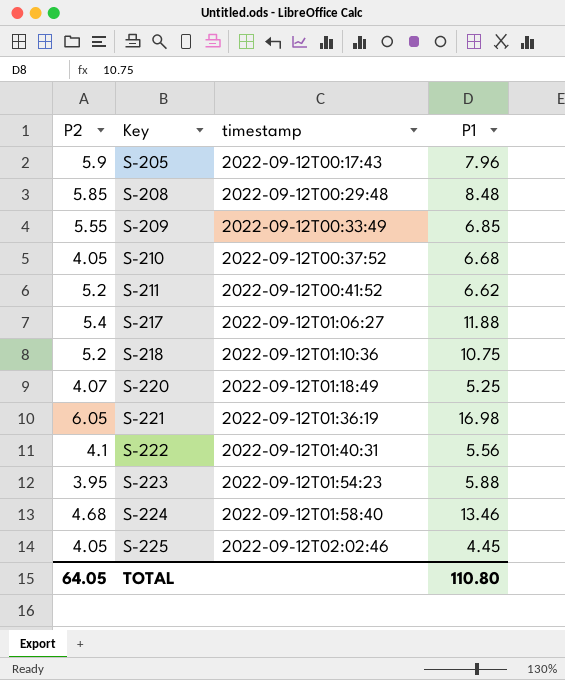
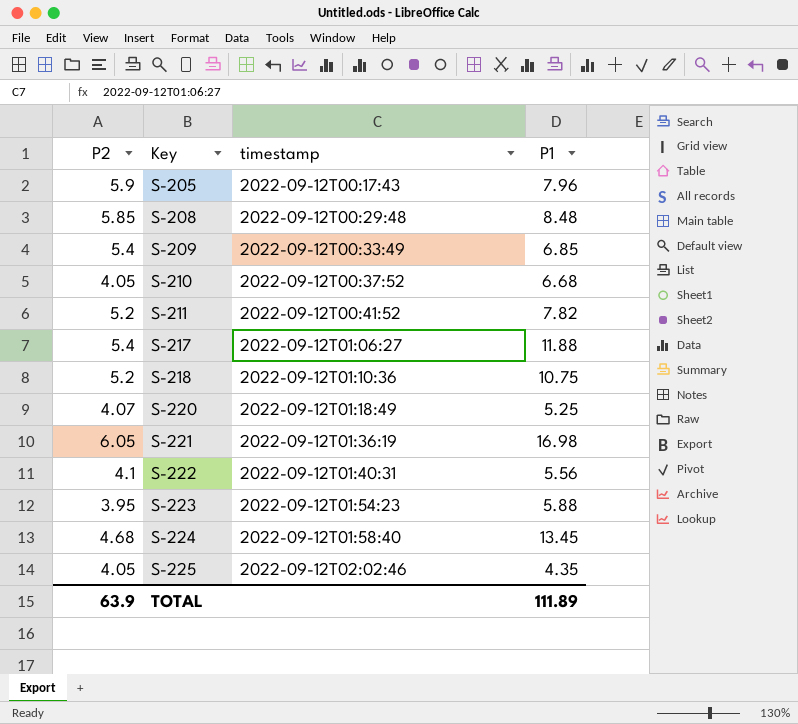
S-209 | P2: 5.55 -> 5.4
S-211 | P1: 6.62 -> 7.82
S-224 | P1: 13.46 -> 13.45
S-225 | P1: 4.45 -> 4.35
TOTAL | P2: 64.05 -> 63.9
TOTAL | P1: 110.80 -> 111.89

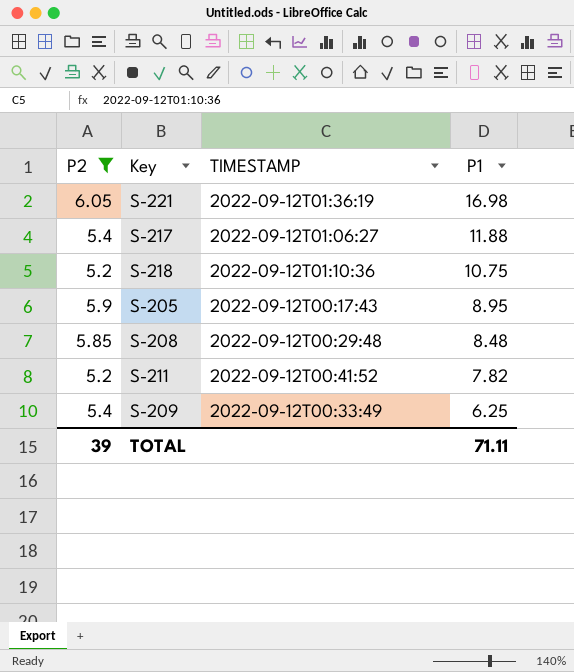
filter: none -> P2 >= 5.2
row order: Key ascending -> P1 descending
column name: timestamp -> TIMESTAMP
S-205 | P1: 7.96 -> 8.95
S-209 | P1: 6.85 -> 6.25
TOTAL | P2: 63.9 -> 39
TOTAL | P1: 111.89 -> 71.11

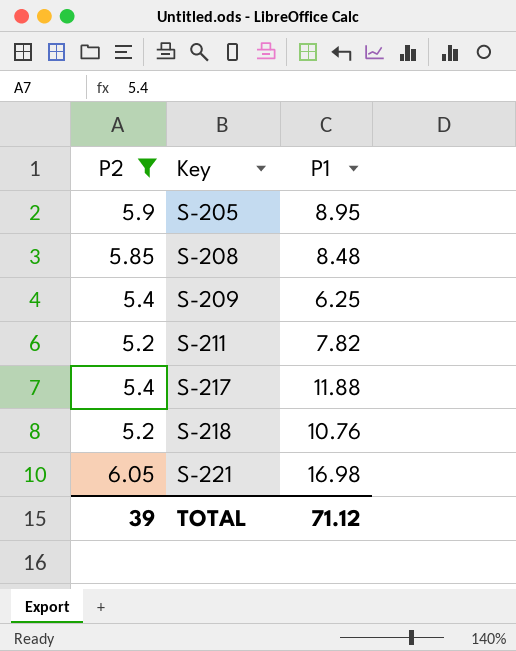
row order: P1 descending -> Key ascending
column TIMESTAMP | position: 3 -> none
S-218 | P1: 10.75 -> 10.76
TOTAL | P1: 71.11 -> 71.12

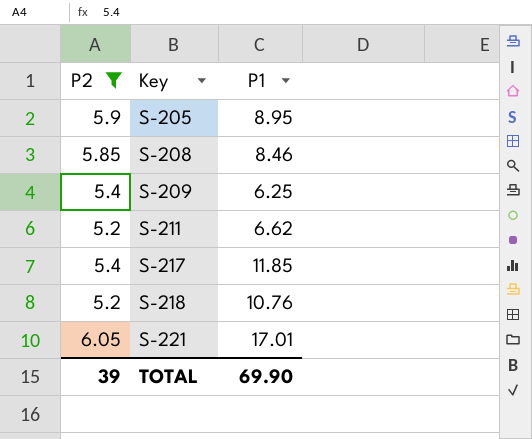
S-208 | P1: 8.48 -> 8.46
S-211 | P1: 7.82 -> 6.62
S-217 | P1: 11.88 -> 11.85
S-221 | P1: 16.98 -> 17.01
TOTAL | P1: 71.12 -> 69.90

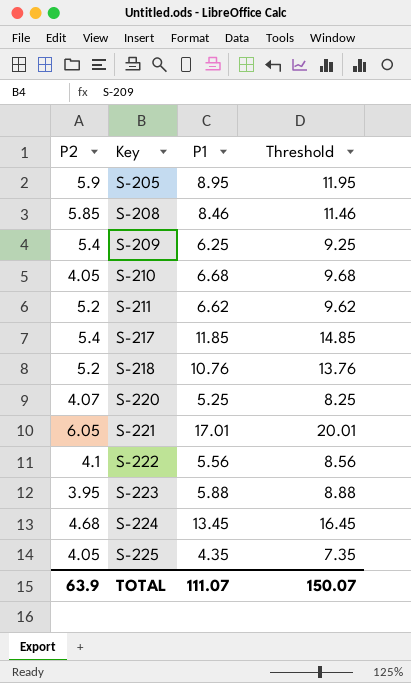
filter: P2 >= 5.2 -> none
column Threshold | formula: none -> [P1] + 3
TOTAL | P2: 39 -> 63.9
TOTAL | P1: 69.90 -> 111.07

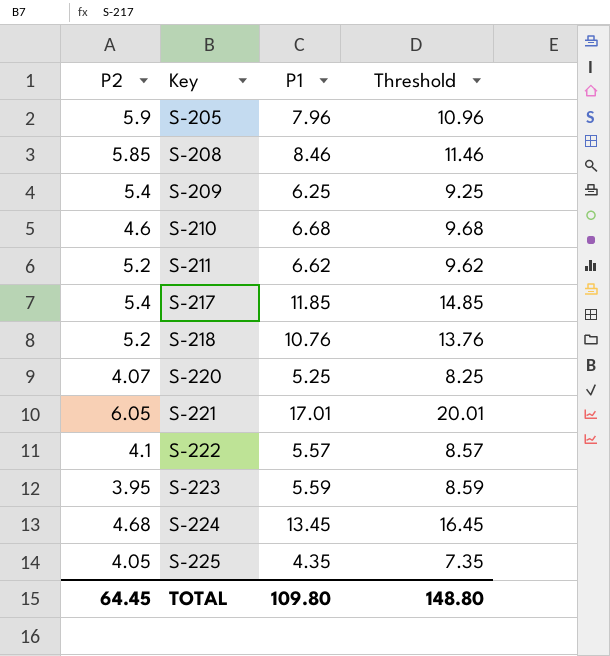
S-205 | P1: 8.95 -> 7.96
S-205 | Threshold: 11.95 -> 10.96
S-210 | P2: 4.05 -> 4.6
S-222 | P1: 5.56 -> 5.57
S-222 | Threshold: 8.56 -> 8.57
S-223 | P1: 5.88 -> 5.59
S-223 | Threshold: 8.88 -> 8.59
TOTAL | P2: 63.9 -> 64.45
TOTAL | P1: 111.07 -> 109.80
TOTAL | Threshold: 150.07 -> 148.80

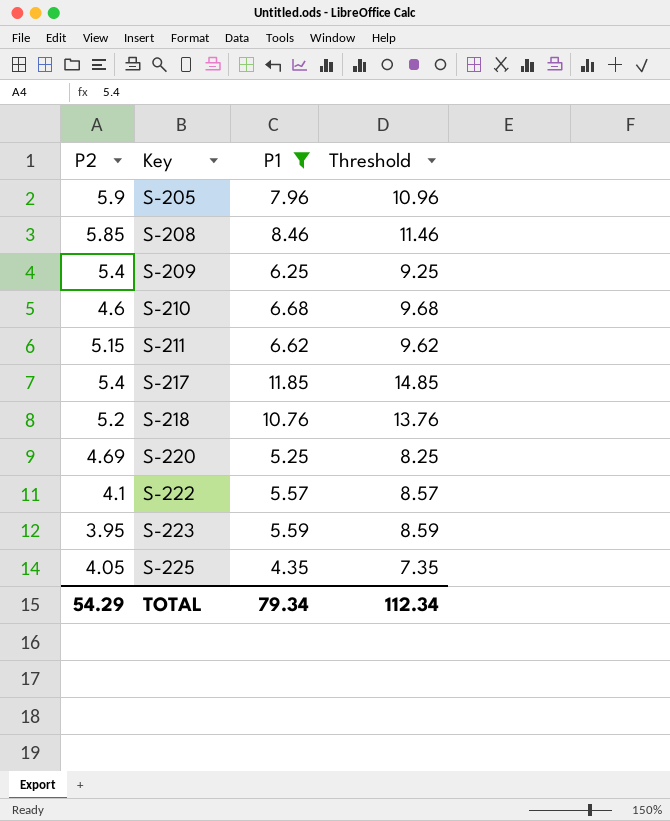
filter: none -> P1 <= 11.85
S-211 | P2: 5.2 -> 5.15
S-220 | P2: 4.07 -> 4.69
TOTAL | P2: 64.45 -> 54.29
TOTAL | P1: 109.80 -> 79.34
TOTAL | Threshold: 148.80 -> 112.34

